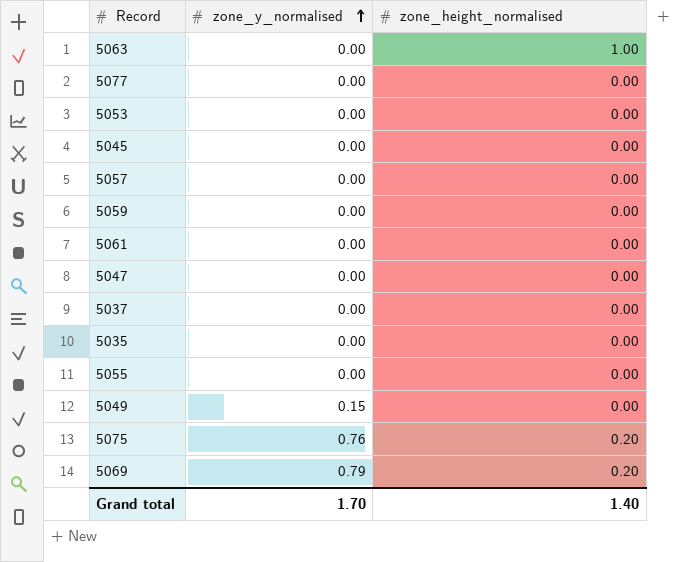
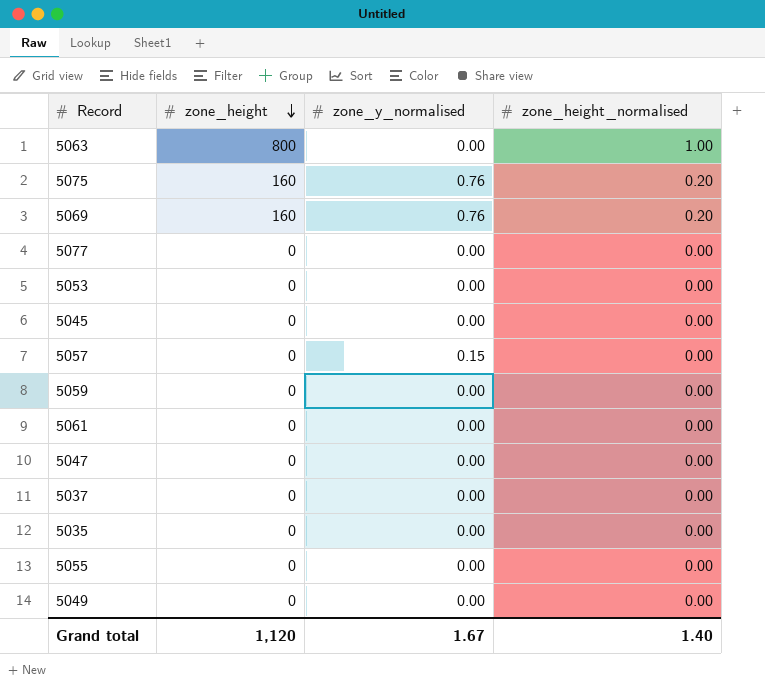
row order: zone_y_normalised ascending -> zone_height descending
column zone_height | position: none -> 2
5069 | zone_y_normalised: 0.79 -> 0.76
5057 | zone_y_normalised: 0.00 -> 0.15
5049 | zone_y_normalised: 0.15 -> 0.00
Grand total | zone_y_normalised: 1.70 -> 1.67

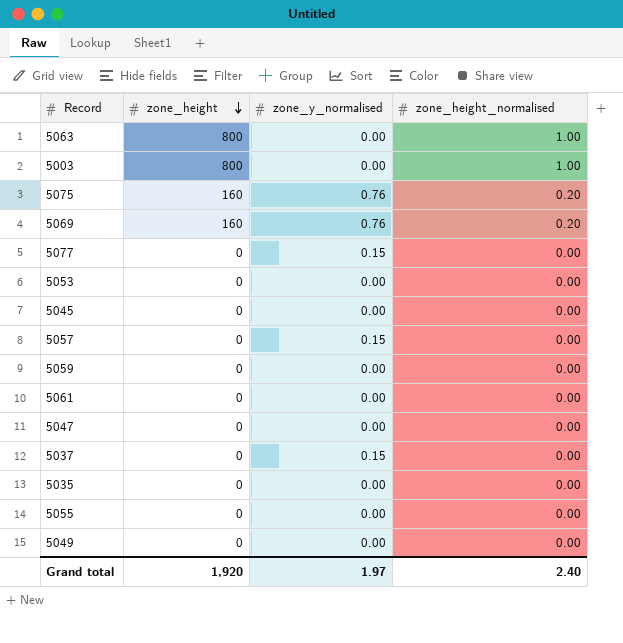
row 5003: none -> 800 | 0.00 | 1.00
5077 | zone_y_normalised: 0.00 -> 0.15
5037 | zone_y_normalised: 0.00 -> 0.15
Grand total | zone_height: 1,120 -> 1,920
Grand total | zone_y_normalised: 1.67 -> 1.97
Grand total | zone_height_normalised: 1.40 -> 2.40

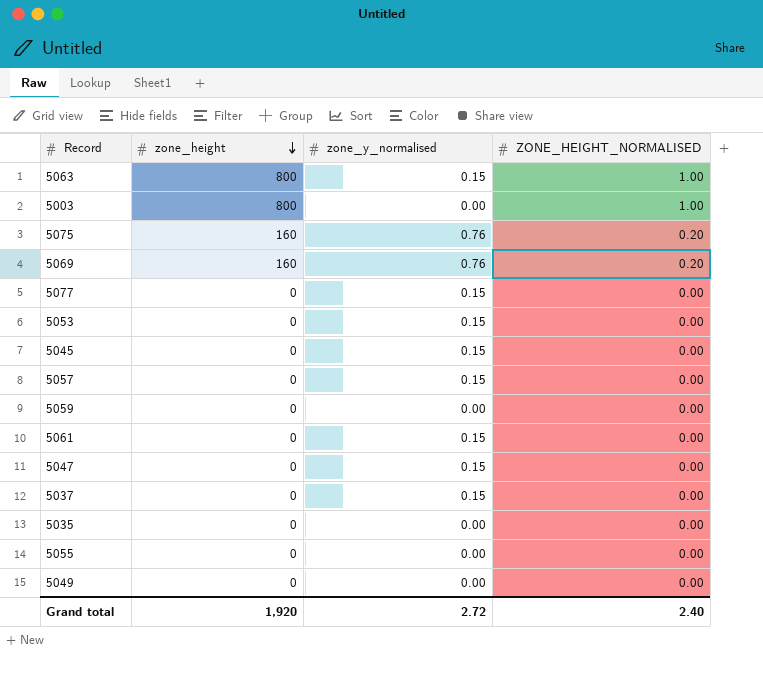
column name: zone_height_normalised -> ZONE_HEIGHT_NORMALISED
5063 | zone_y_normalised: 0.00 -> 0.15
5053 | zone_y_normalised: 0.00 -> 0.15
5045 | zone_y_normalised: 0.00 -> 0.15
5061 | zone_y_normalised: 0.00 -> 0.15
5047 | zone_y_normalised: 0.00 -> 0.15
Grand total | zone_y_normalised: 1.97 -> 2.72

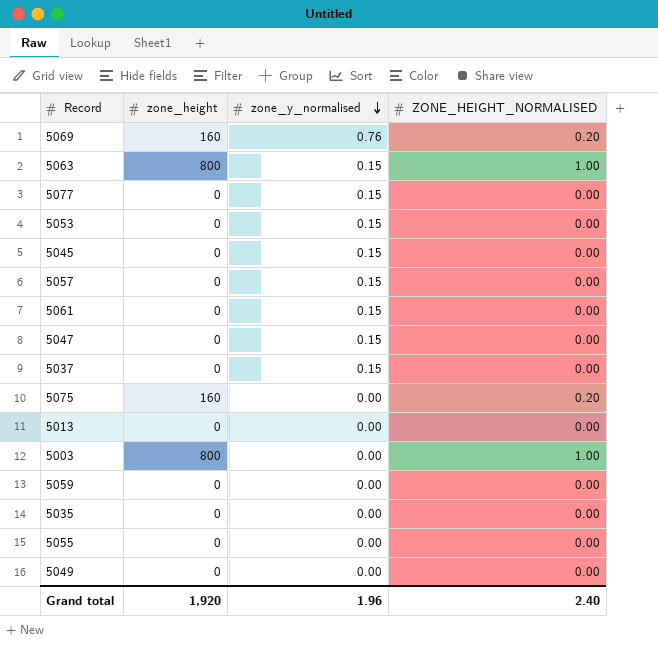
row order: zone_height descending -> zone_y_normalised descending
5075 | zone_y_normalised: 0.76 -> 0.00
row 5013: none -> 0 | 0.00 | 0.00
Grand total | zone_y_normalised: 2.72 -> 1.96

